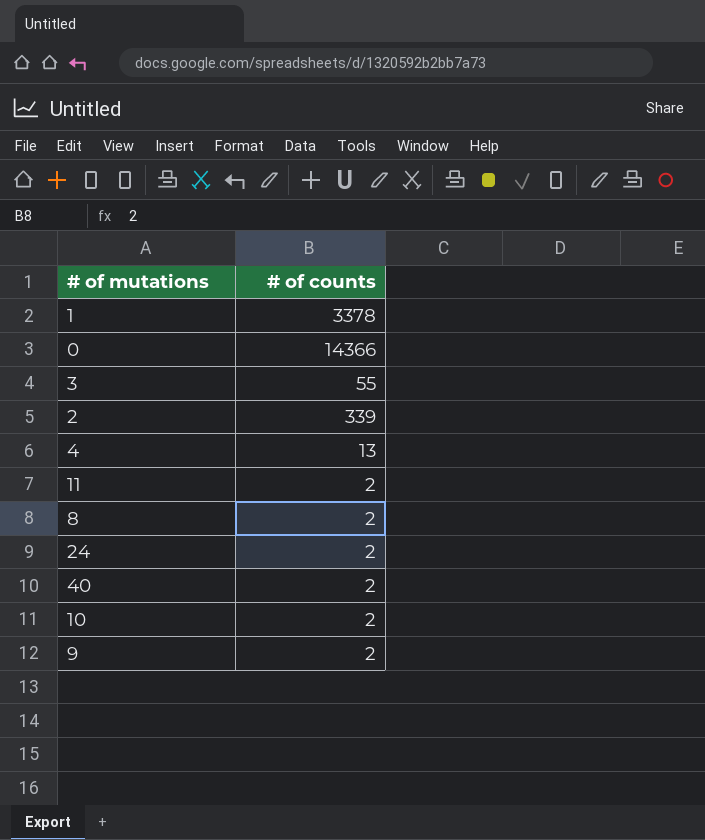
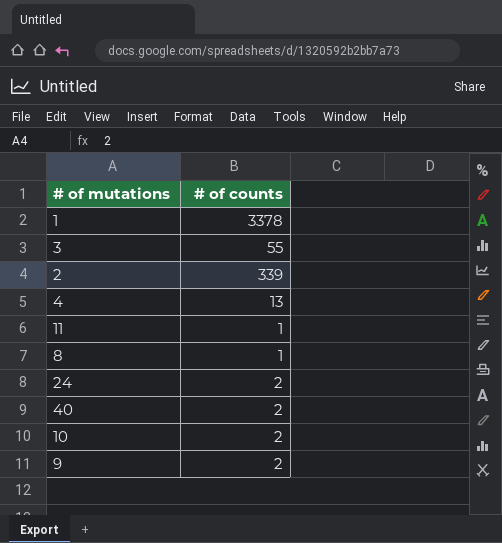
row 0: 14366 -> none
11 | # of counts: 2 -> 1
8 | # of counts: 2 -> 1

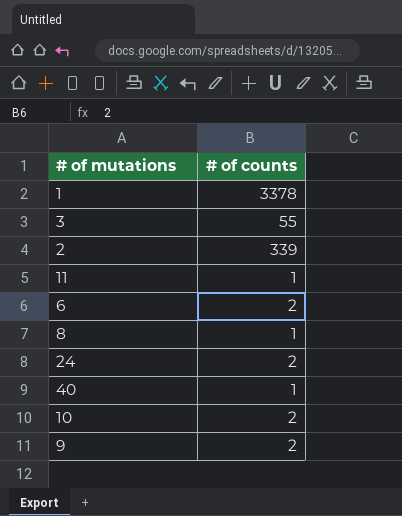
row 4: 13 -> none
row 6: none -> 2
40 | # of counts: 2 -> 1

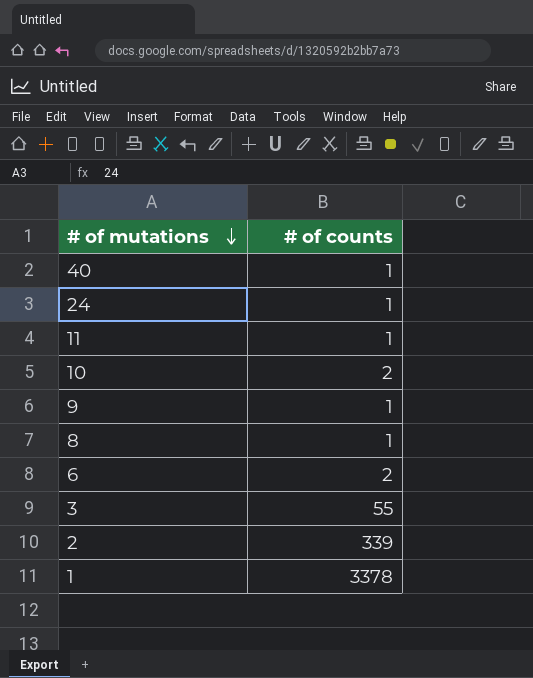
row order: none -> # of mutations descending
24 | # of counts: 2 -> 1
9 | # of counts: 2 -> 1

